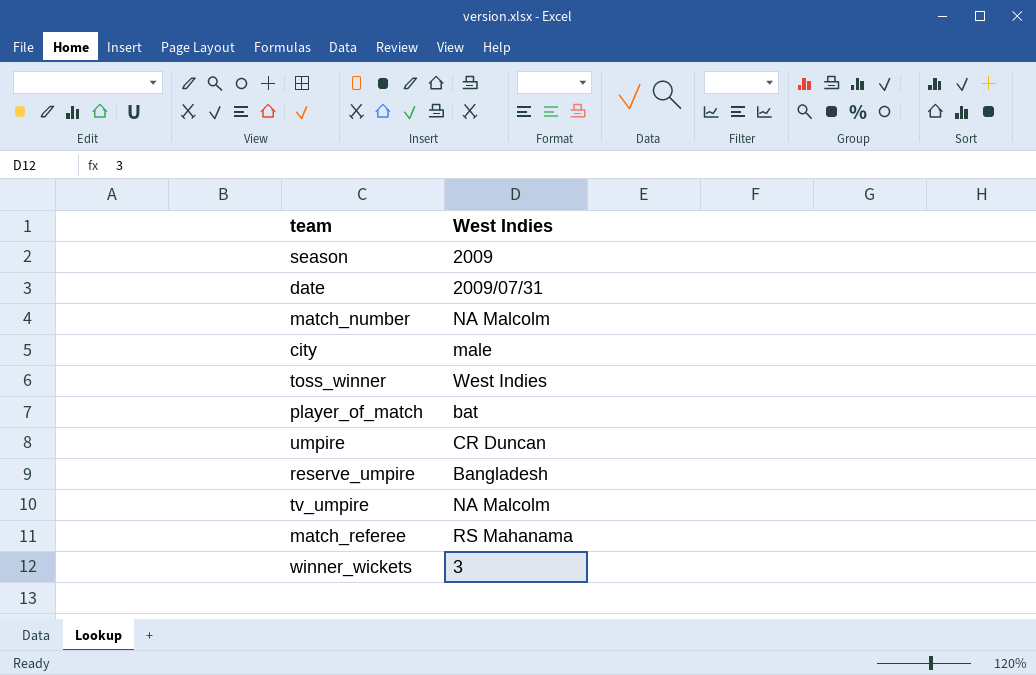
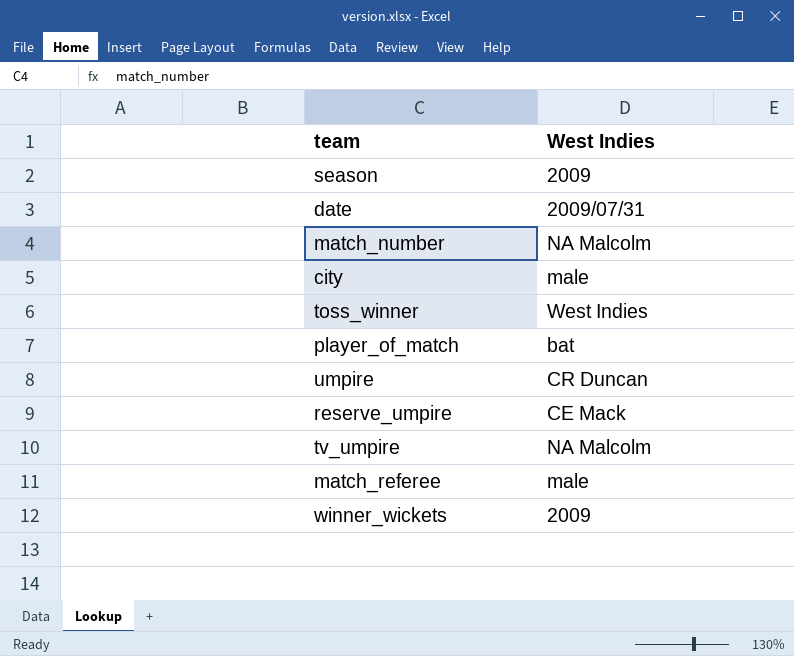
reserve_umpire | West Indies: Bangladesh -> CE Mack
match_referee | West Indies: RS Mahanama -> male
winner_wickets | West Indies: 3 -> 2009

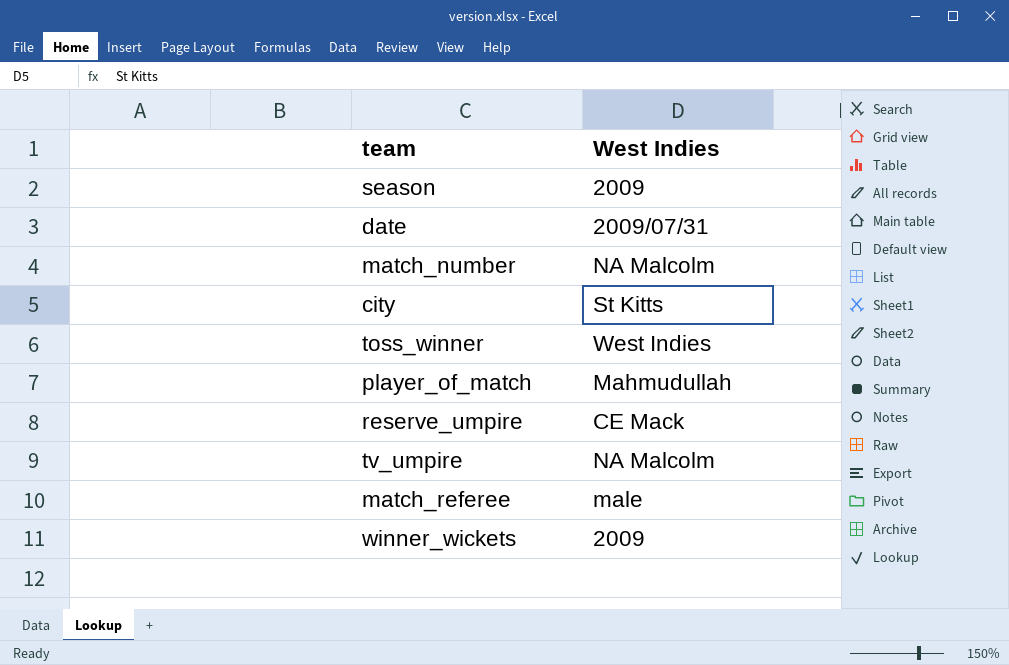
row umpire: CR Duncan -> none
city | West Indies: male -> St Kitts
player_of_match | West Indies: bat -> Mahmudullah

